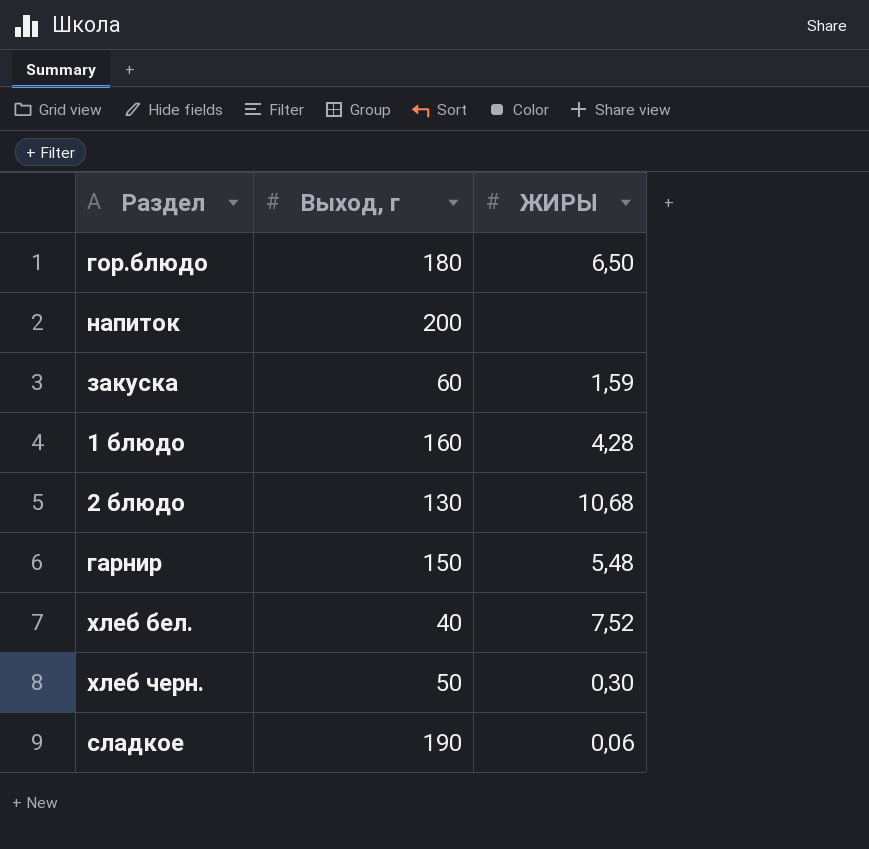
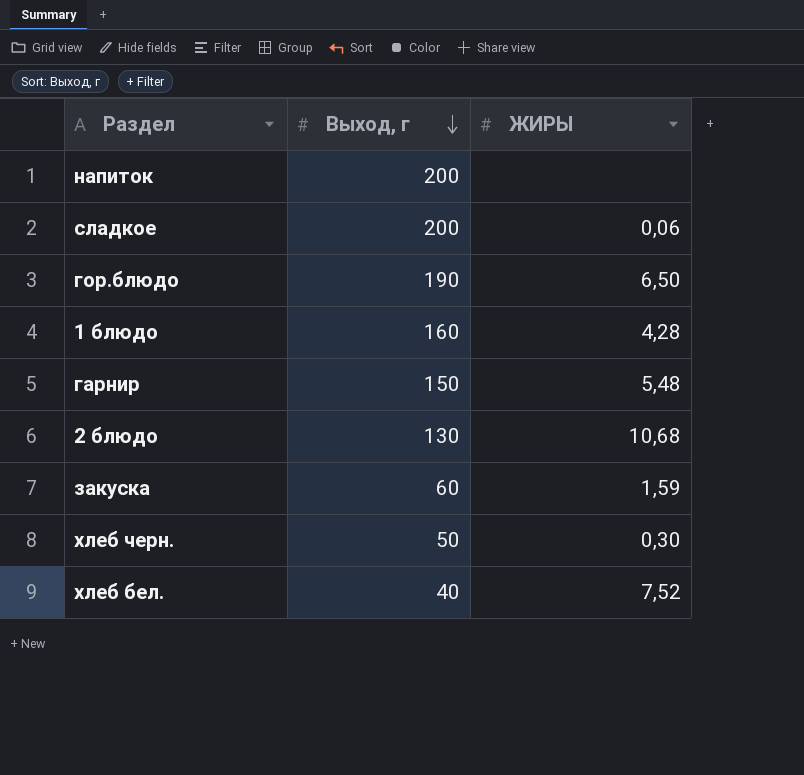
row order: none -> Выход, г descending
сладкое | Выход, г: 190 -> 200
гор.блюдо | Выход, г: 180 -> 190

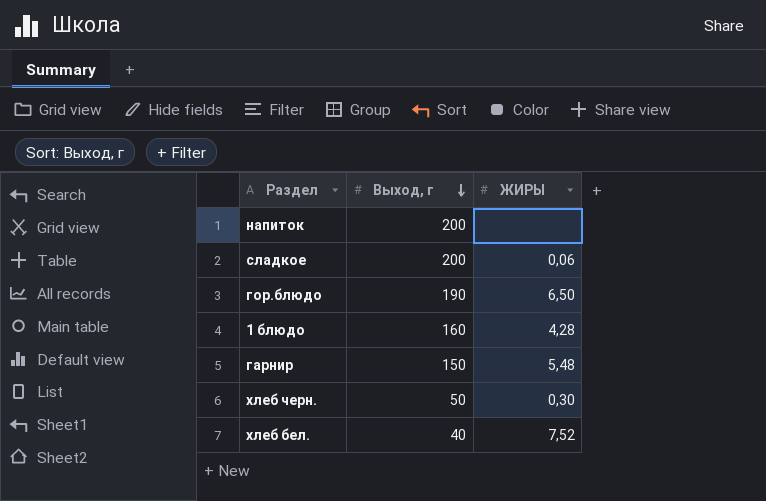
row 2 блюдо: 130 | 10,68 -> none
row закуска: 60 | 1,59 -> none

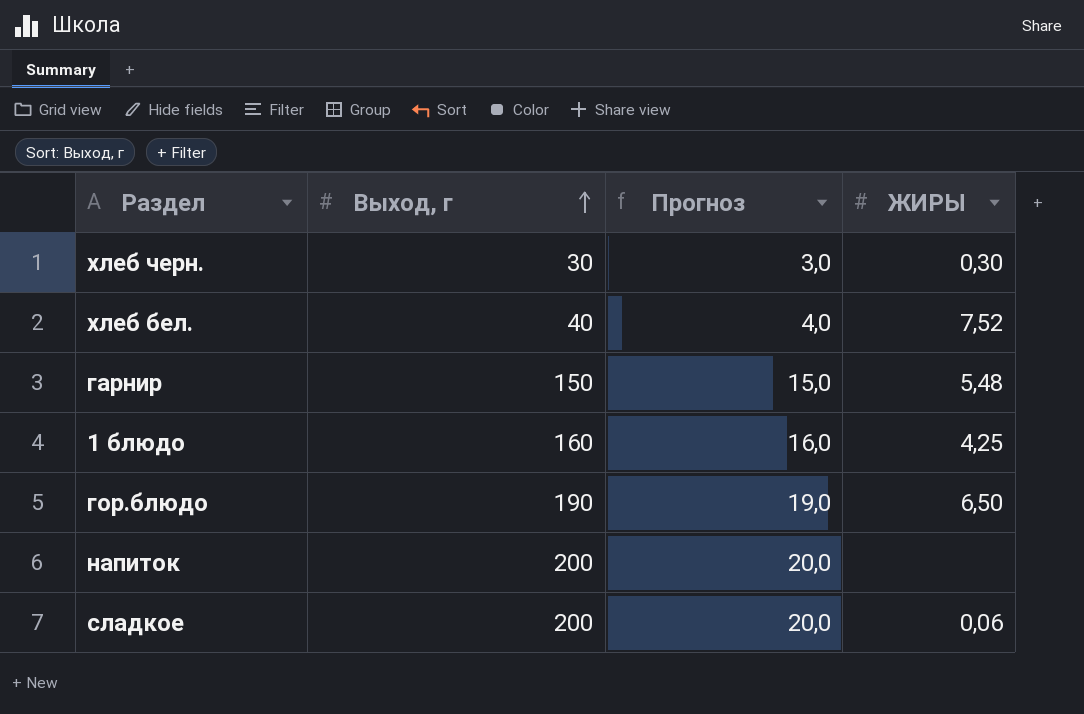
row order: Выход, г descending -> Выход, г ascending
column Прогноз | formula: none -> [Выход, г] * 0,1
хлеб черн. | Выход, г: 50 -> 30
1 блюдо | ЖИРЫ: 4,28 -> 4,25

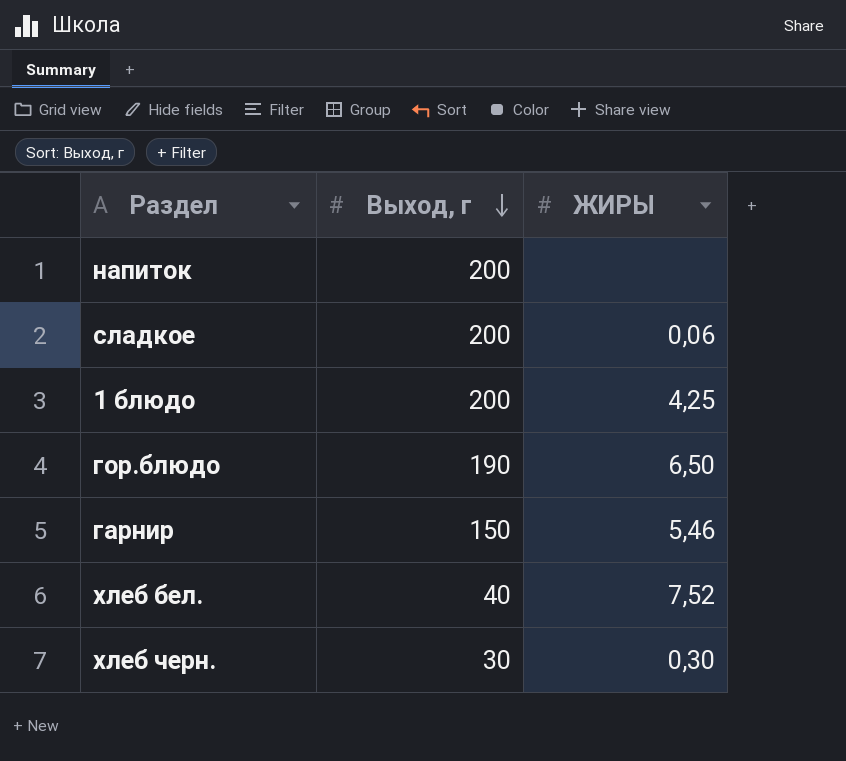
row order: Выход, г ascending -> Выход, г descending
column Прогноз | formula: [Выход, г] * 0,1 -> none
1 блюдо | Выход, г: 160 -> 200
гарнир | ЖИРЫ: 5,48 -> 5,46

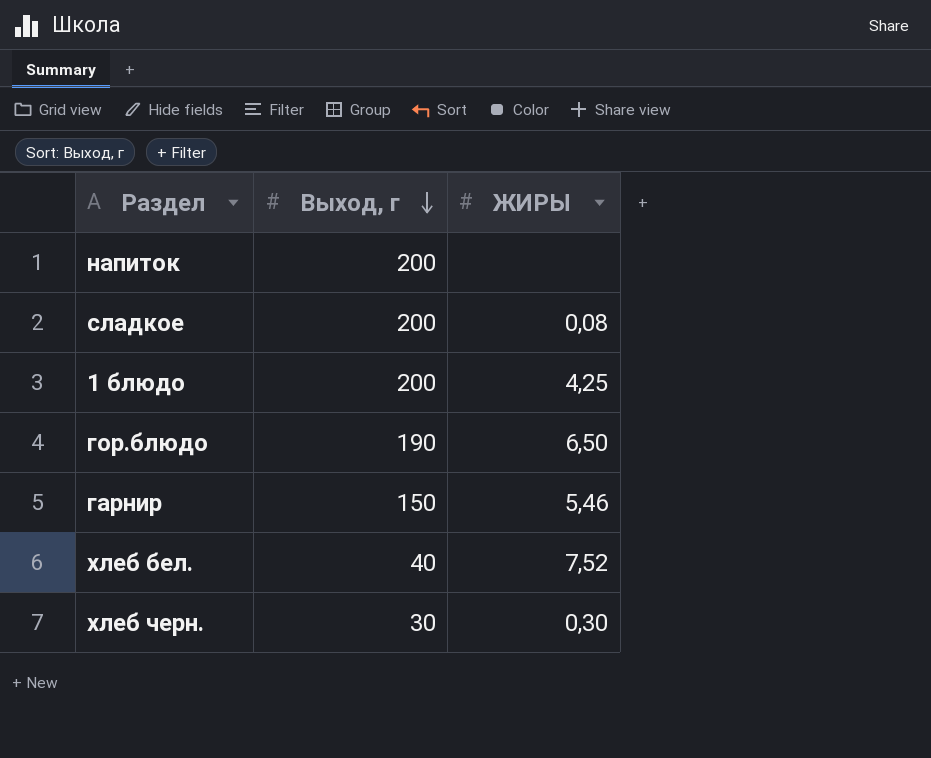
сладкое | ЖИРЫ: 0,06 -> 0,08

